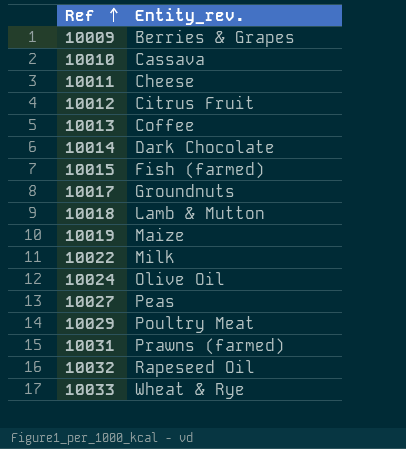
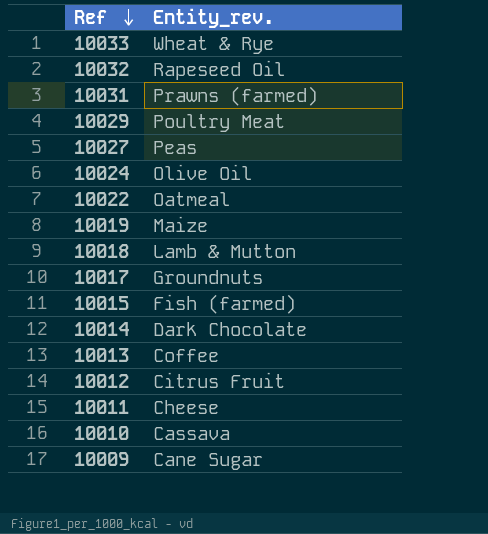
row order: Ref ascending -> Ref descending
10022 | Entity_rev.: Milk -> Oatmeal
10009 | Entity_rev.: Berries & Grapes -> Cane Sugar

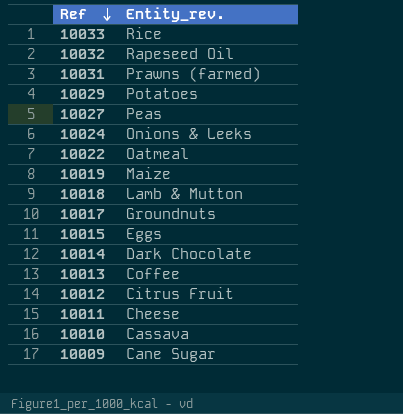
10033 | Entity_rev.: Wheat & Rye -> Rice
10029 | Entity_rev.: Poultry Meat -> Potatoes
10024 | Entity_rev.: Olive Oil -> Onions & Leeks
10015 | Entity_rev.: Fish (farmed) -> Eggs

